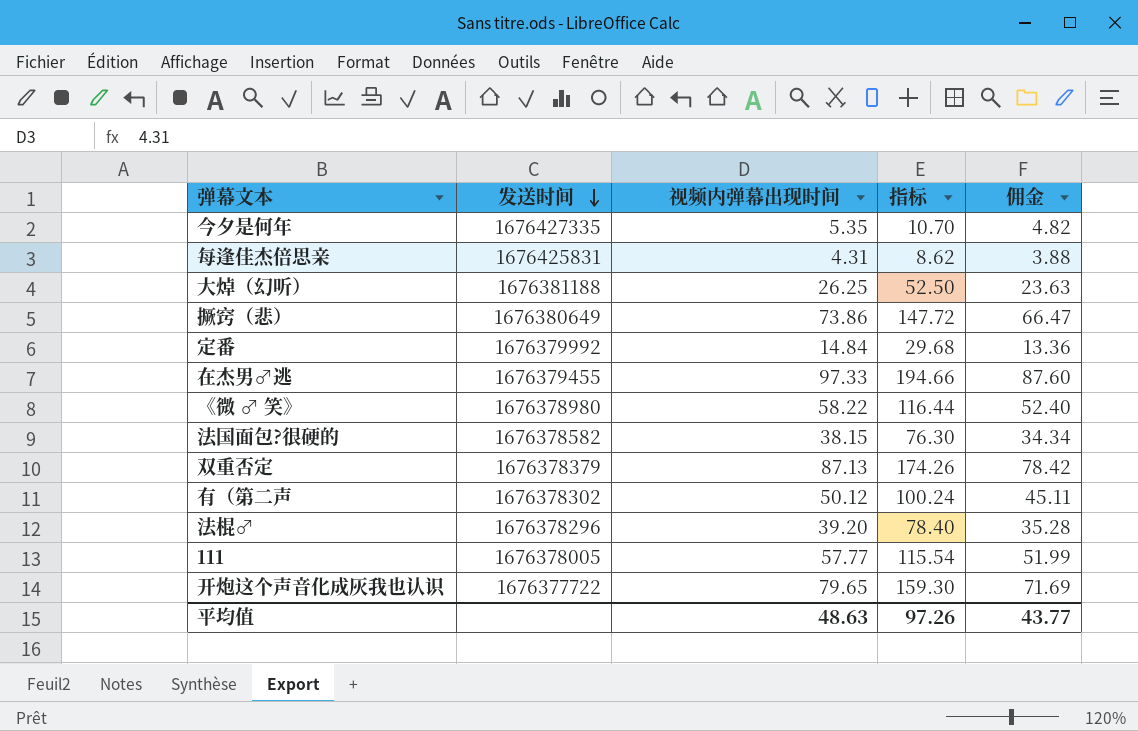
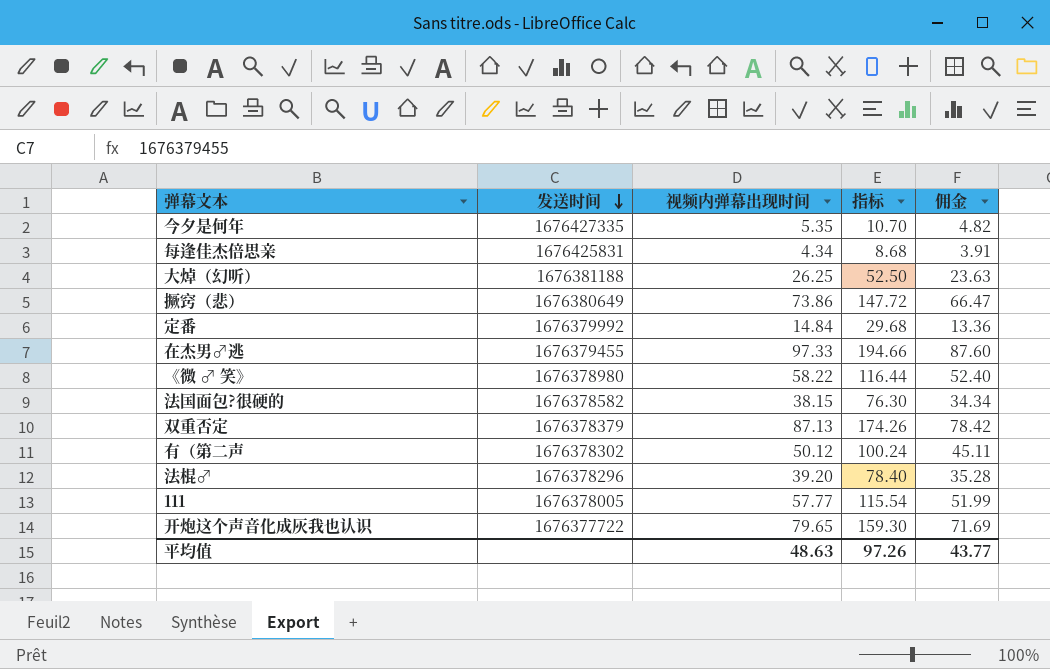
每逢佳杰倍思亲 | 视频内弹幕出现时间: 4.31 -> 4.34
每逢佳杰倍思亲 | 指标: 8.62 -> 8.68
每逢佳杰倍思亲 | 佣金: 3.88 -> 3.91

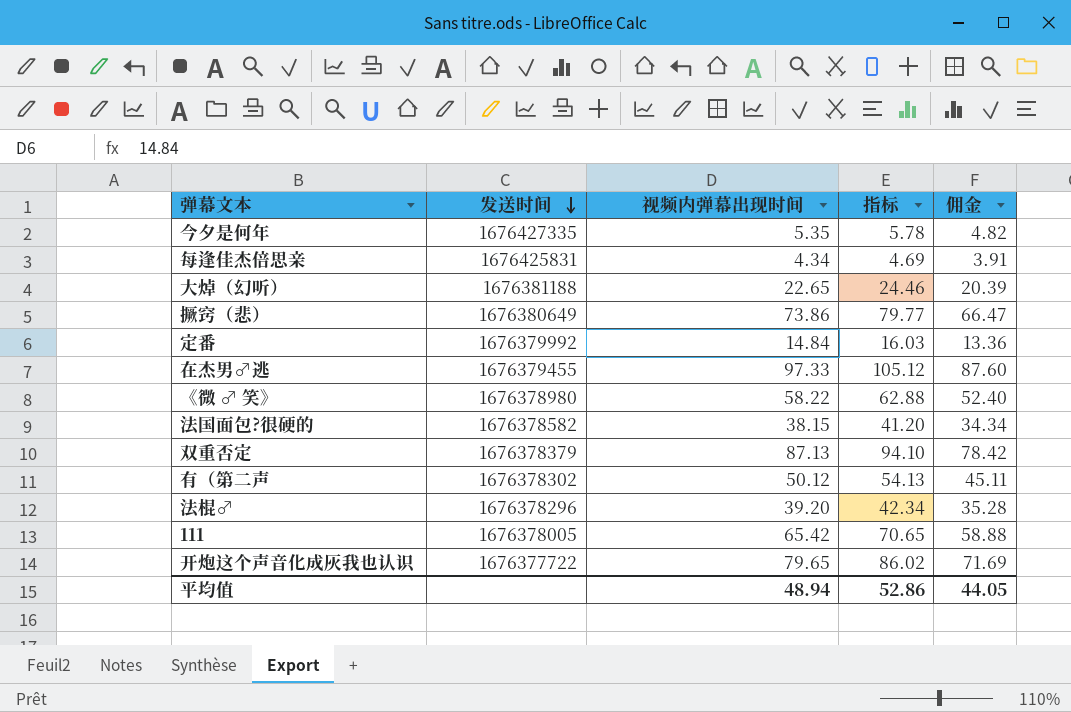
column 指标 | formula: [视频内弹幕出现时间] * 2 -> [视频内弹幕出现时间] * 1.08
大焯（幻听） | 视频内弹幕出现时间: 26.25 -> 22.65
大焯（幻听） | 佣金: 23.63 -> 20.39
111 | 视频内弹幕出现时间: 57.77 -> 65.42
111 | 佣金: 51.99 -> 58.88
平均值 | 视频内弹幕出现时间: 48.63 -> 48.94
平均值 | 指标: 97.26 -> 52.86
平均值 | 佣金: 43.77 -> 44.05

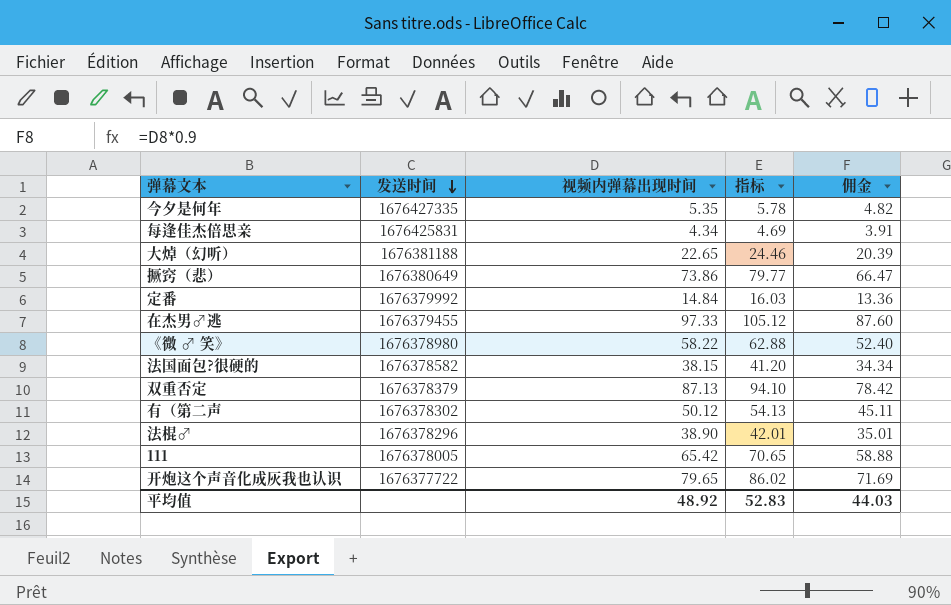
法棍♂ | 视频内弹幕出现时间: 39.20 -> 38.90
法棍♂ | 指标: 42.34 -> 42.01
法棍♂ | 佣金: 35.28 -> 35.01
平均值 | 视频内弹幕出现时间: 48.94 -> 48.92
平均值 | 指标: 52.86 -> 52.83
平均值 | 佣金: 44.05 -> 44.03

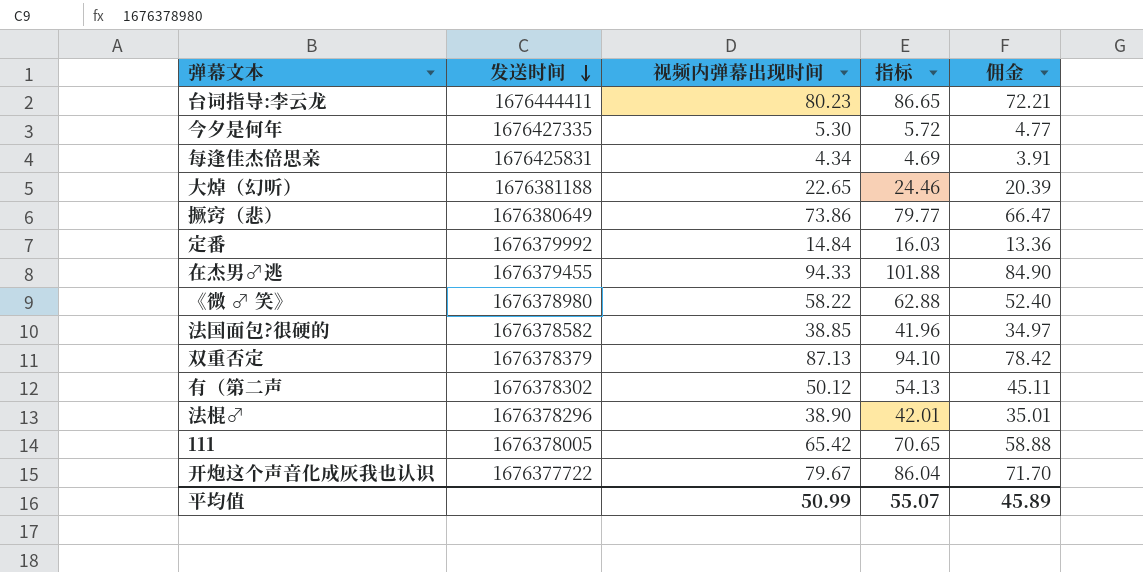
row 台词指导:李云龙: none -> 1676444411 | 80.23 | 86.65 | 72.21
今夕是何年 | 视频内弹幕出现时间: 5.35 -> 5.30
今夕是何年 | 指标: 5.78 -> 5.72
今夕是何年 | 佣金: 4.82 -> 4.77
在杰男♂逃 | 视频内弹幕出现时间: 97.33 -> 94.33
在杰男♂逃 | 指标: 105.12 -> 101.88
在杰男♂逃 | 佣金: 87.60 -> 84.90
法国面包?很硬的 | 视频内弹幕出现时间: 38.15 -> 38.85
法国面包?很硬的 | 指标: 41.20 -> 41.96
法国面包?很硬的 | 佣金: 34.34 -> 34.97
开炮这个声音化成灰我也认识 | 视频内弹幕出现时间: 79.65 -> 79.67
开炮这个声音化成灰我也认识 | 指标: 86.02 -> 86.04
开炮这个声音化成灰我也认识 | 佣金: 71.69 -> 71.70
平均值 | 视频内弹幕出现时间: 48.92 -> 50.99
平均值 | 指标: 52.83 -> 55.07
平均值 | 佣金: 44.03 -> 45.89

